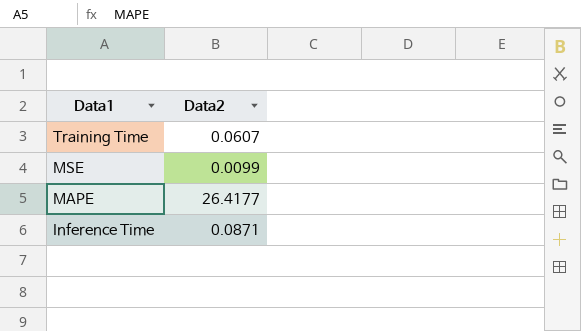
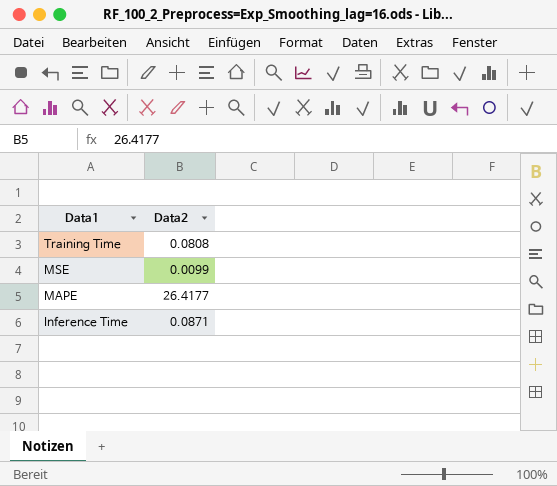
Training Time | Data2: 0.0607 -> 0.0808

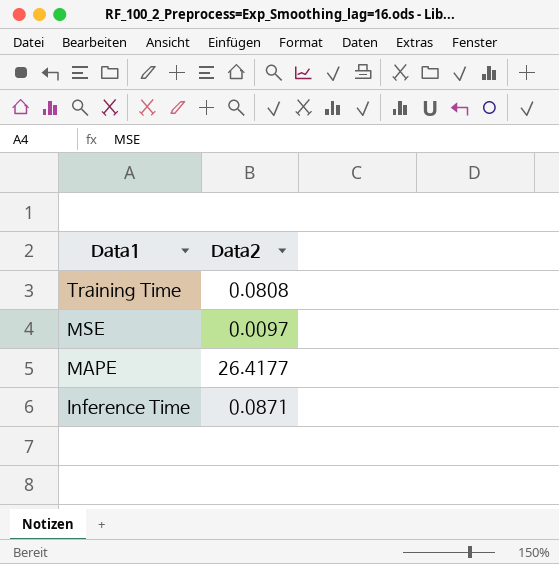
MSE | Data2: 0.0099 -> 0.0097

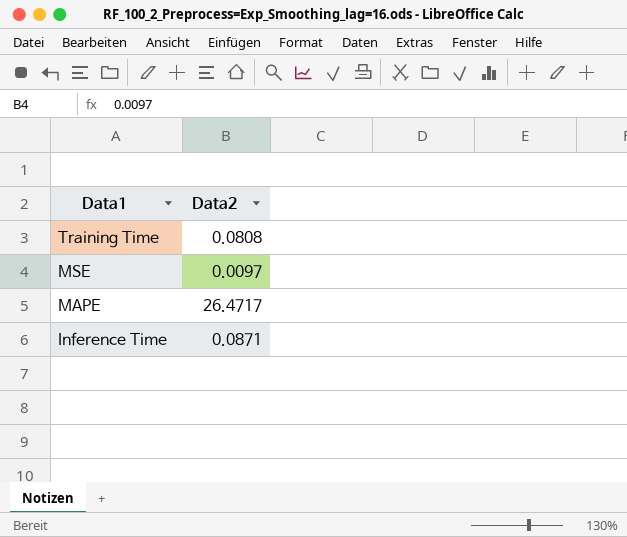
MAPE | Data2: 26.4177 -> 26.4717

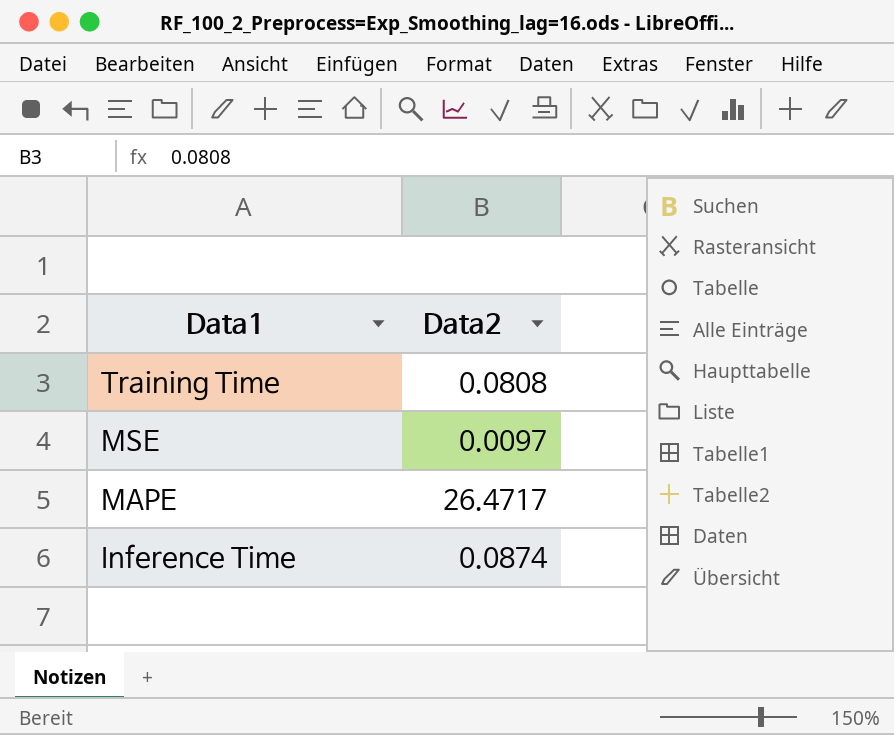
Inference Time | Data2: 0.0871 -> 0.0874

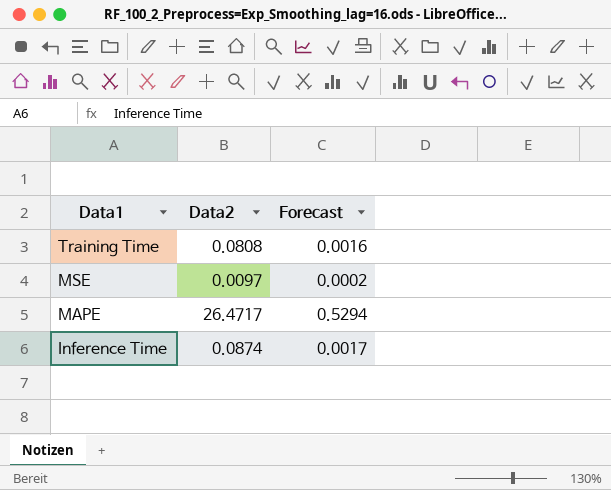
column Forecast | formula: none -> [Data2] * 0.02

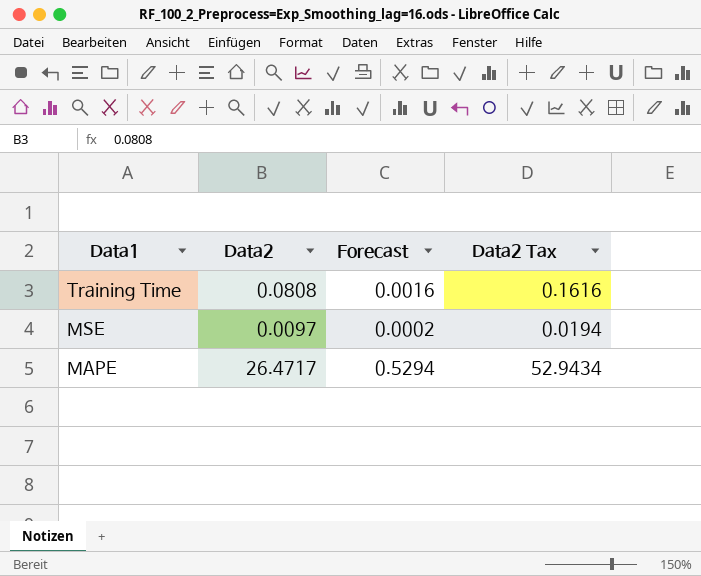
column Data2 Tax | formula: none -> [Data2] * 2
row Inference Time: 0.0874 | 0.0017 -> none

